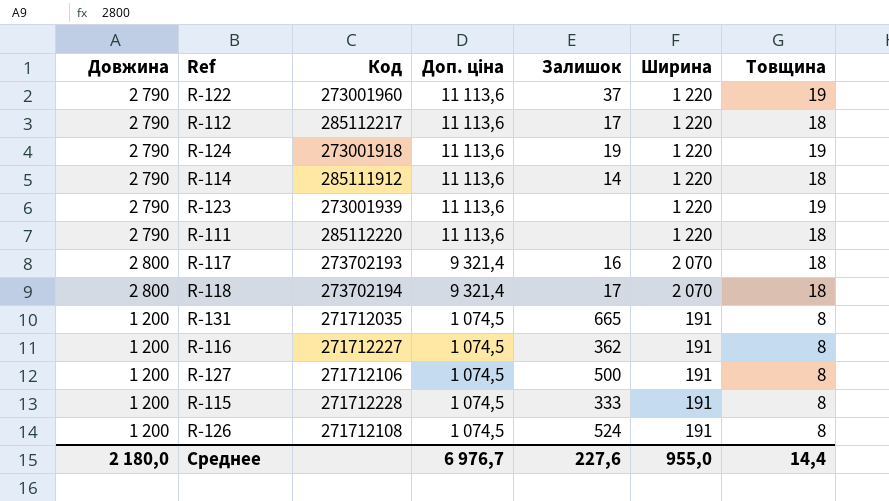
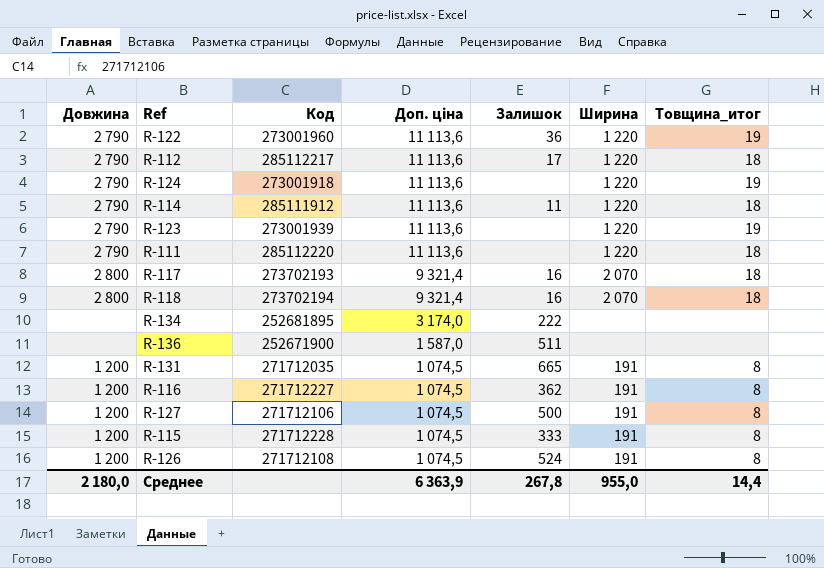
column name: Товщина -> Товщина_итог
R-122 | Залишок: 37 -> 36
R-124 | Залишок: 19 -> none
R-114 | Залишок: 14 -> 11
R-118 | Залишок: 17 -> 16
row R-134: none -> none | 252681895 | 3 174,0 | 222 | none | none
row R-136: none -> none | 252671900 | 1 587,0 | 511 | none | none
Среднее | Доп. ціна: 6 976,7 -> 6 363,9
Среднее | Залишок: 227,6 -> 267,8

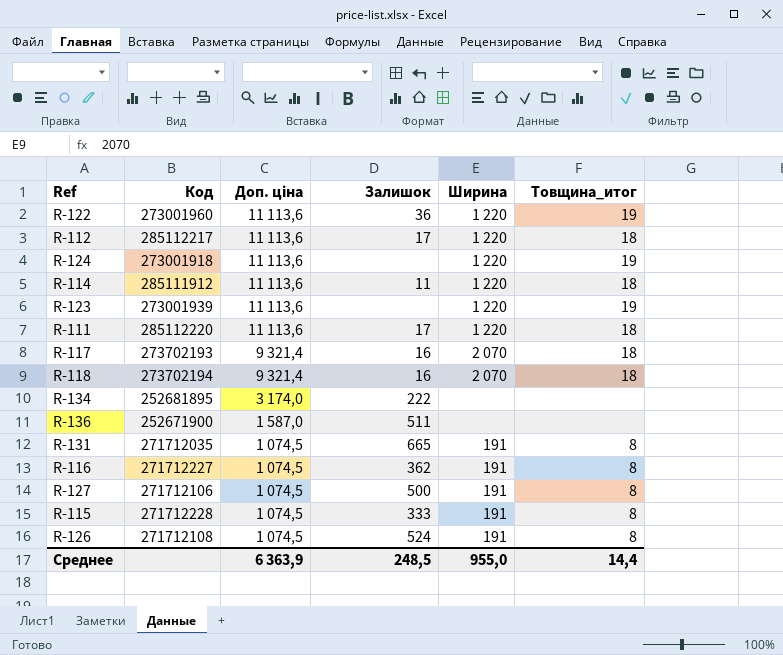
column Довжина | position: 1 -> none
R-111 | Залишок: none -> 17
Среднее | Залишок: 267,8 -> 248,5

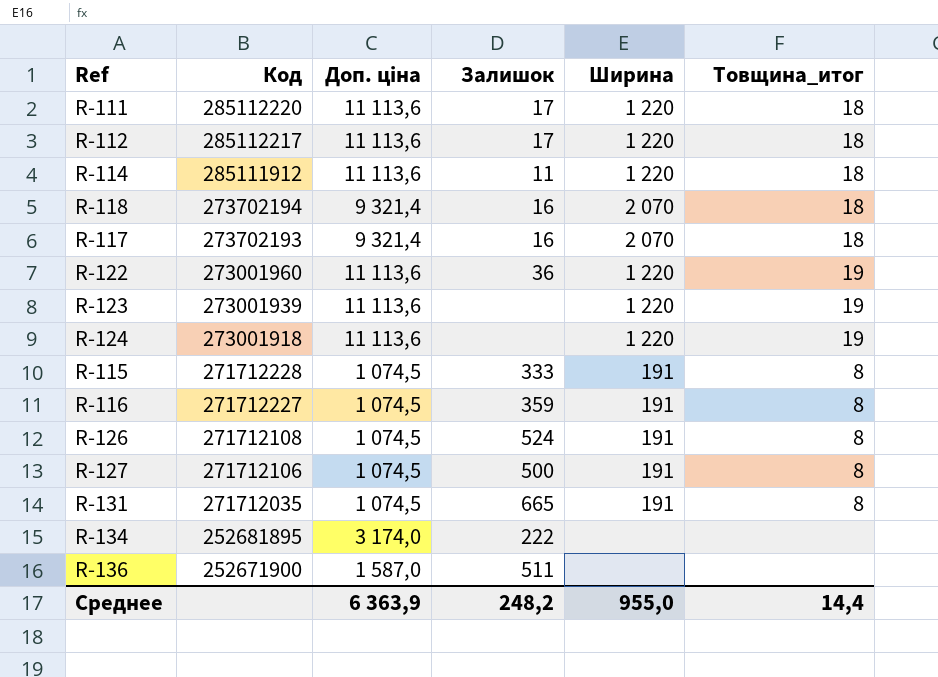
row order: Доп. ціна descending -> Код descending
R-116 | Залишок: 362 -> 359
Среднее | Залишок: 248,5 -> 248,2

